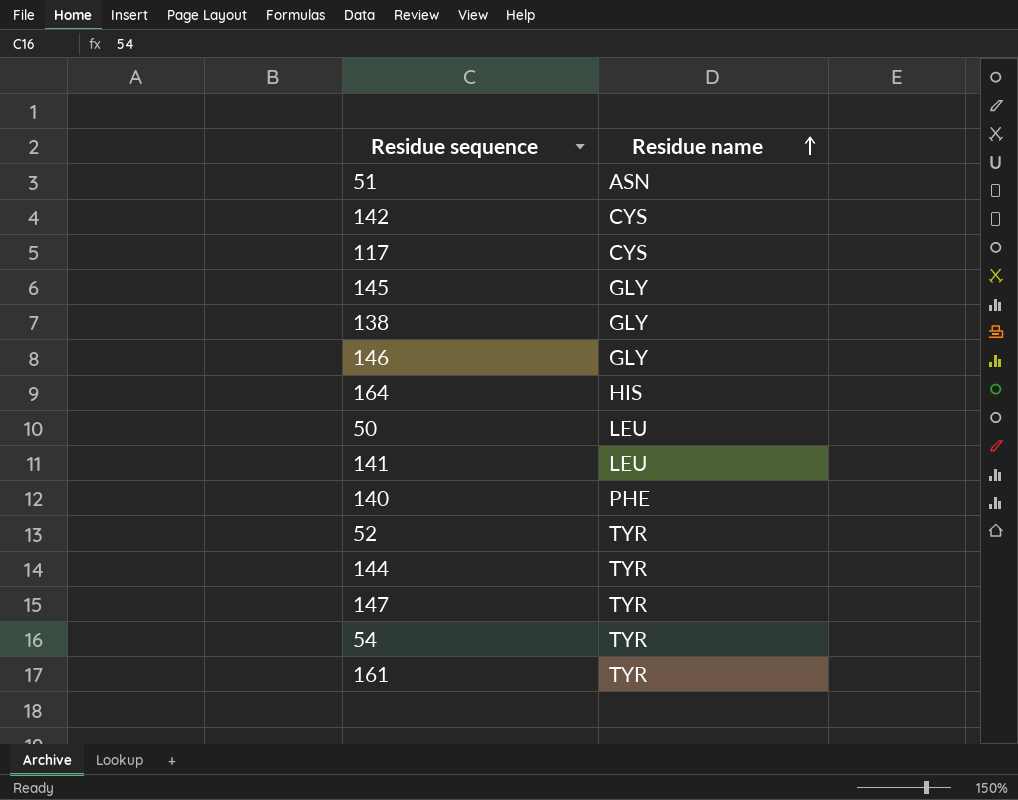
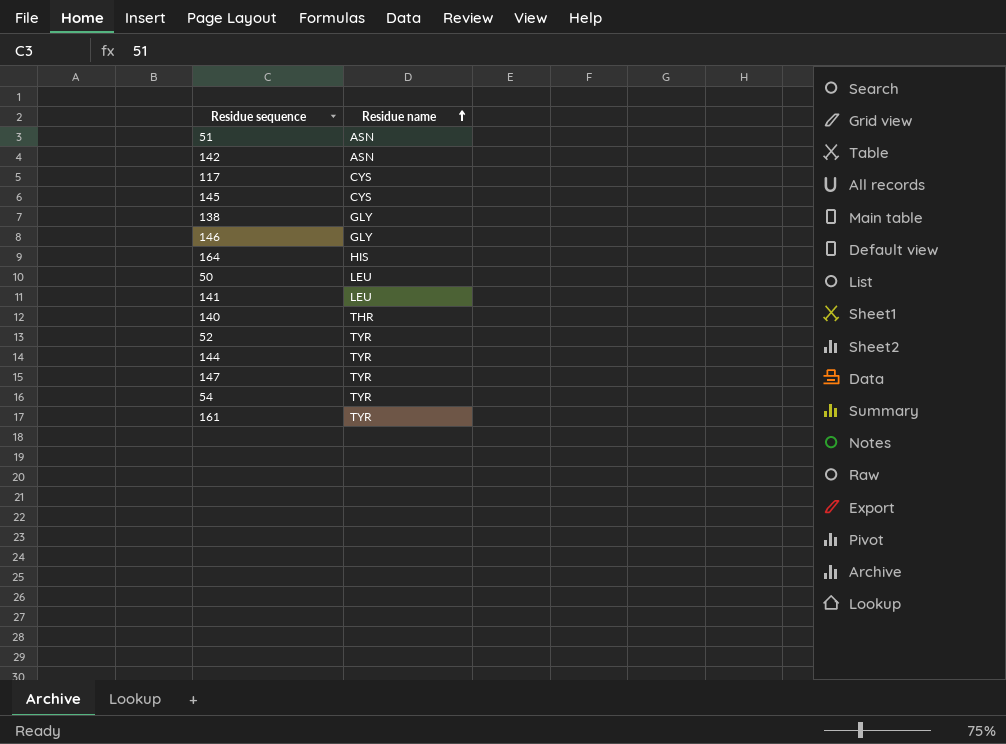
142 | Residue name: CYS -> ASN
145 | Residue name: GLY -> CYS
140 | Residue name: PHE -> THR

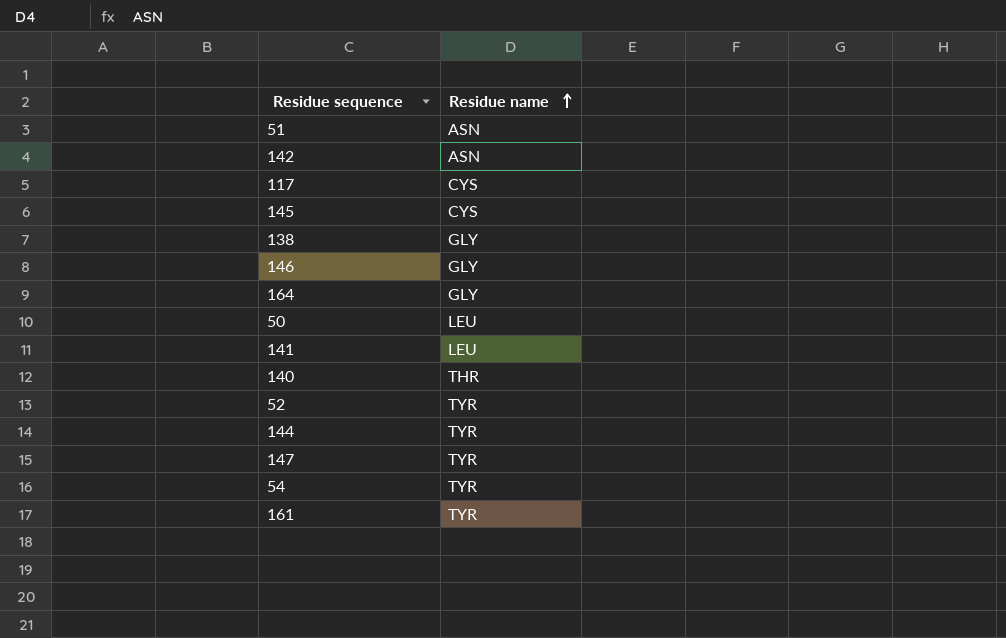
164 | Residue name: HIS -> GLY

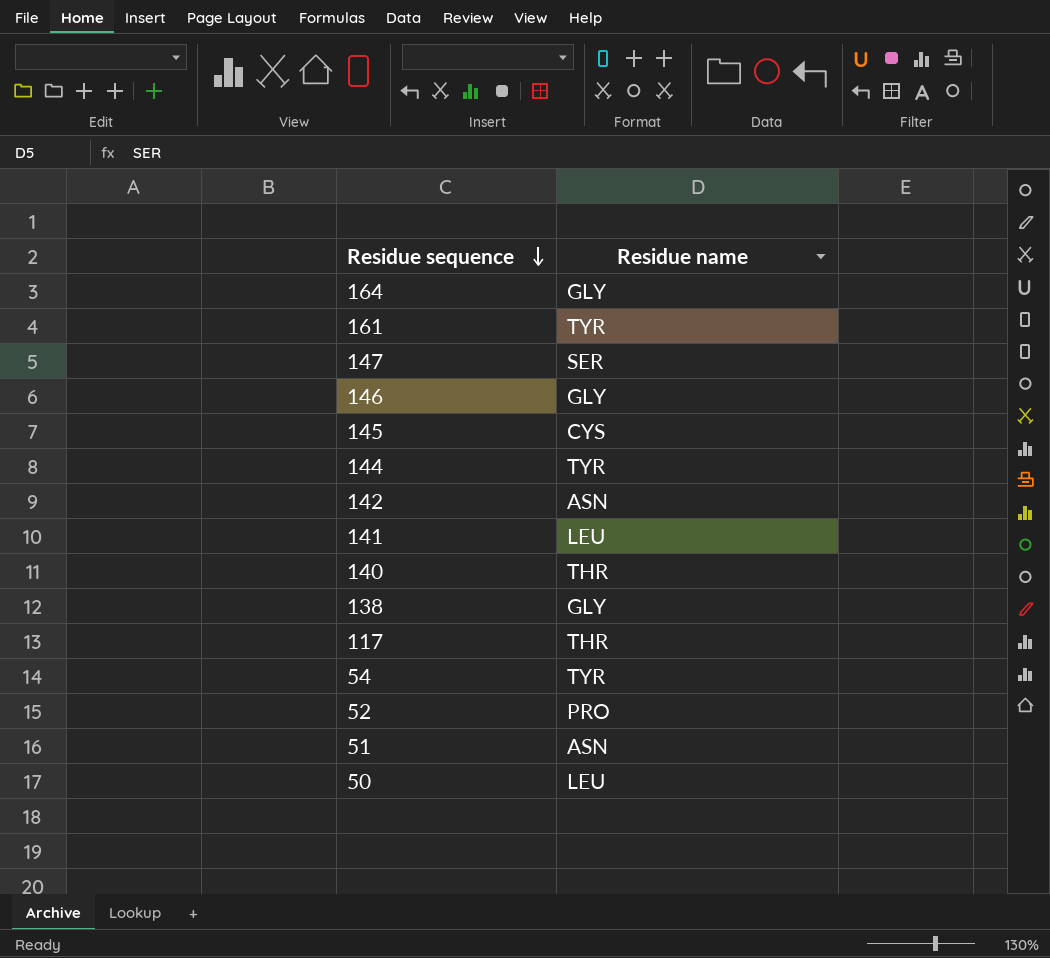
row order: Residue name ascending -> Residue sequence descending
147 | Residue name: TYR -> SER
117 | Residue name: CYS -> THR
52 | Residue name: TYR -> PRO

